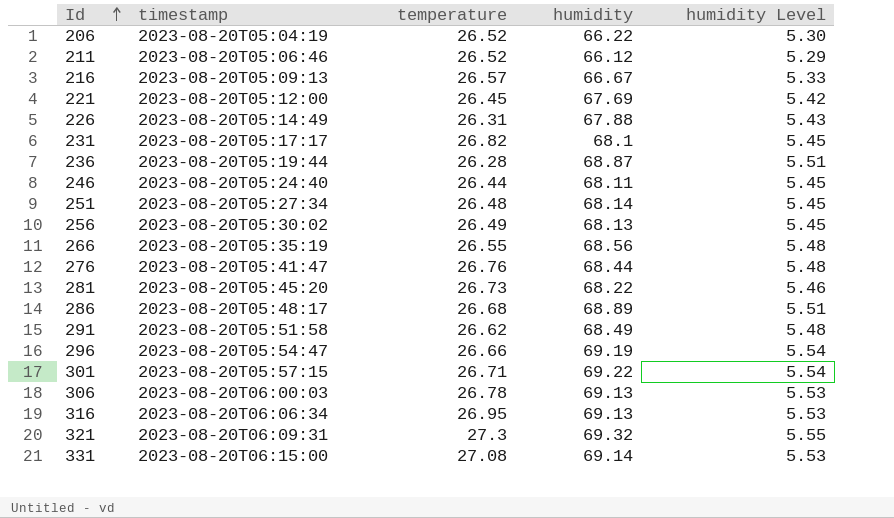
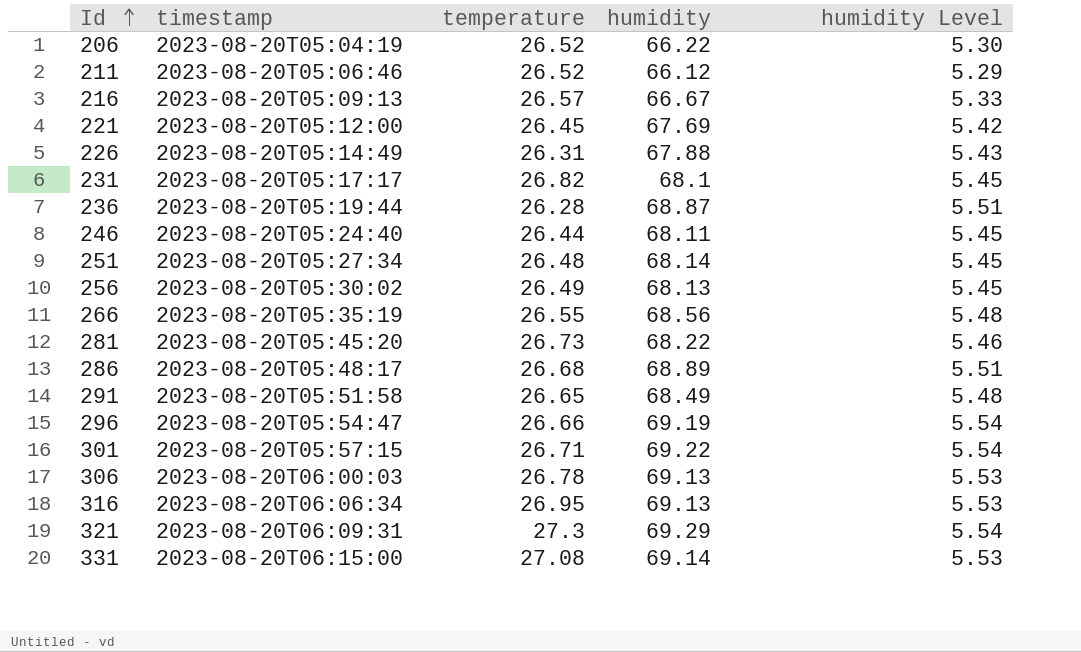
row 276: 2023-08-20T05:41:47 | 26.76 | 68.44 | 5.48 -> none
291 | temperature: 26.62 -> 26.65
321 | humidity: 69.32 -> 69.29
321 | humidity Level: 5.55 -> 5.54

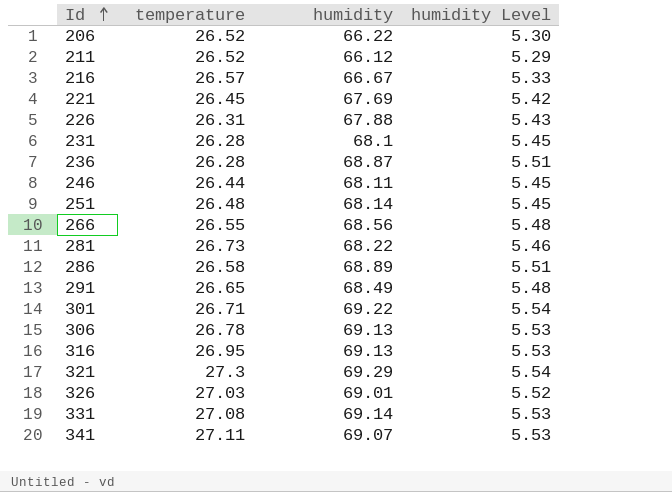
column timestamp | position: 2 -> none
row 256: 2023-08-20T05:30:02 | 26.49 | 68.13 | 5.45 -> none
row 296: 2023-08-20T05:54:47 | 26.66 | 69.19 | 5.54 -> none
231 | temperature: 26.82 -> 26.28
286 | temperature: 26.68 -> 26.58
row 326: none -> 27.03 | 69.01 | 5.52
row 341: none -> 27.11 | 69.07 | 5.53

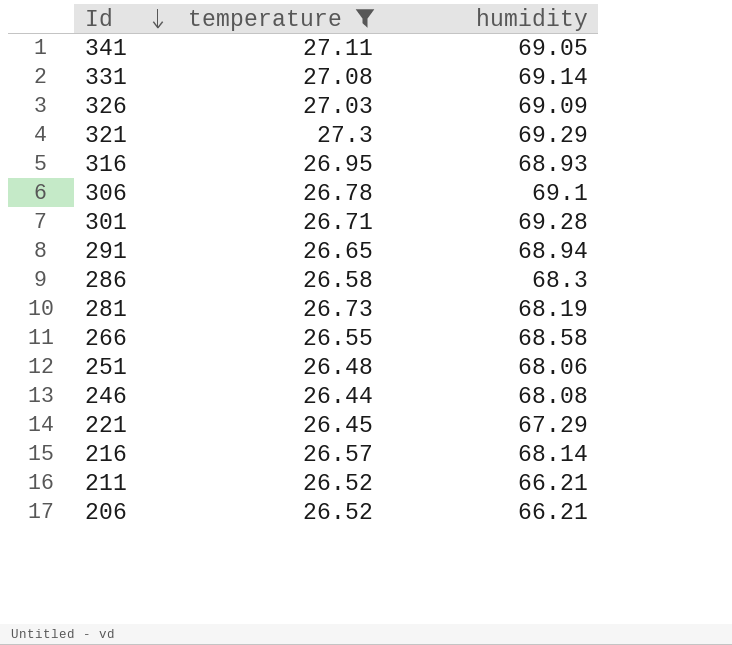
filter: none -> temperature >= 26.44
row order: Id ascending -> Id descending
column humidity Level | formula: [humidity] * 0.08 -> none
341 | humidity: 69.07 -> 69.05
326 | humidity: 69.01 -> 69.09
316 | humidity: 69.13 -> 68.93
306 | humidity: 69.13 -> 69.1
301 | humidity: 69.22 -> 69.28
291 | humidity: 68.49 -> 68.94
286 | humidity: 68.89 -> 68.3
281 | humidity: 68.22 -> 68.19
266 | humidity: 68.56 -> 68.58
251 | humidity: 68.14 -> 68.06
246 | humidity: 68.11 -> 68.08
221 | humidity: 67.69 -> 67.29
216 | humidity: 66.67 -> 68.14
211 | humidity: 66.12 -> 66.21
206 | humidity: 66.22 -> 66.21

